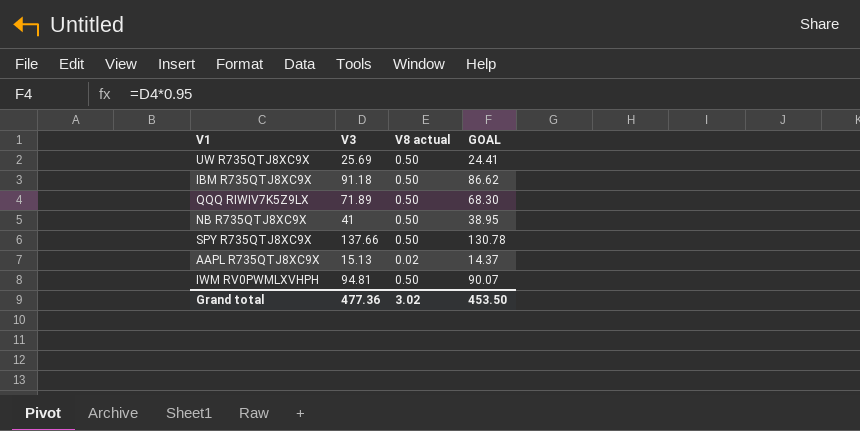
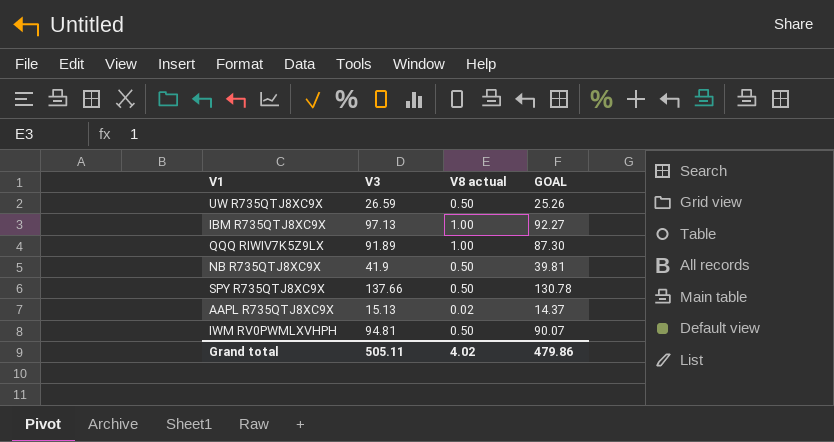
UW R735QTJ8XC9X | V3: 25.69 -> 26.59
UW R735QTJ8XC9X | GOAL: 24.41 -> 25.26
IBM R735QTJ8XC9X | V3: 91.18 -> 97.13
IBM R735QTJ8XC9X | V8 actual: 0.50 -> 1.00
IBM R735QTJ8XC9X | GOAL: 86.62 -> 92.27
QQQ RIWIV7K5Z9LX | V3: 71.89 -> 91.89
QQQ RIWIV7K5Z9LX | V8 actual: 0.50 -> 1.00
QQQ RIWIV7K5Z9LX | GOAL: 68.30 -> 87.30
NB R735QTJ8XC9X | V3: 41 -> 41.9
NB R735QTJ8XC9X | GOAL: 38.95 -> 39.81
Grand total | V3: 477.36 -> 505.11
Grand total | V8 actual: 3.02 -> 4.02
Grand total | GOAL: 453.50 -> 479.86

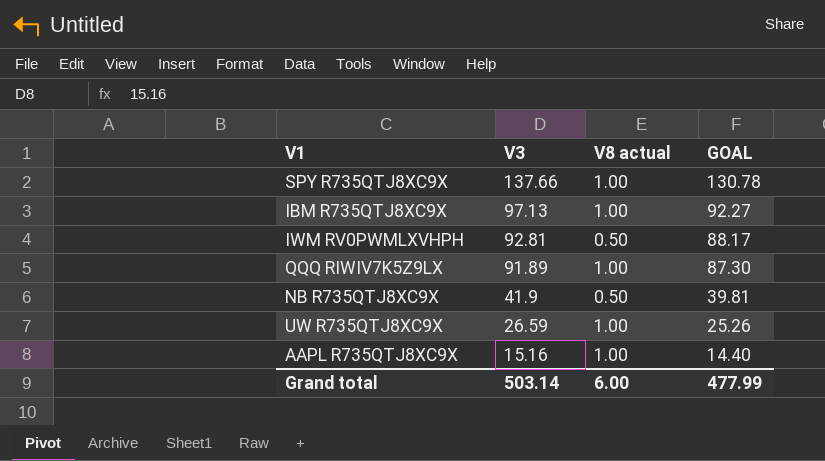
row order: none -> V3 descending
SPY R735QTJ8XC9X | V8 actual: 0.50 -> 1.00
IWM RV0PWMLXVHPH | V3: 94.81 -> 92.81
IWM RV0PWMLXVHPH | GOAL: 90.07 -> 88.17
UW R735QTJ8XC9X | V8 actual: 0.50 -> 1.00
AAPL R735QTJ8XC9X | V3: 15.13 -> 15.16
AAPL R735QTJ8XC9X | V8 actual: 0.02 -> 1.00
AAPL R735QTJ8XC9X | GOAL: 14.37 -> 14.40
Grand total | V3: 505.11 -> 503.14
Grand total | V8 actual: 4.02 -> 6.00
Grand total | GOAL: 479.86 -> 477.99

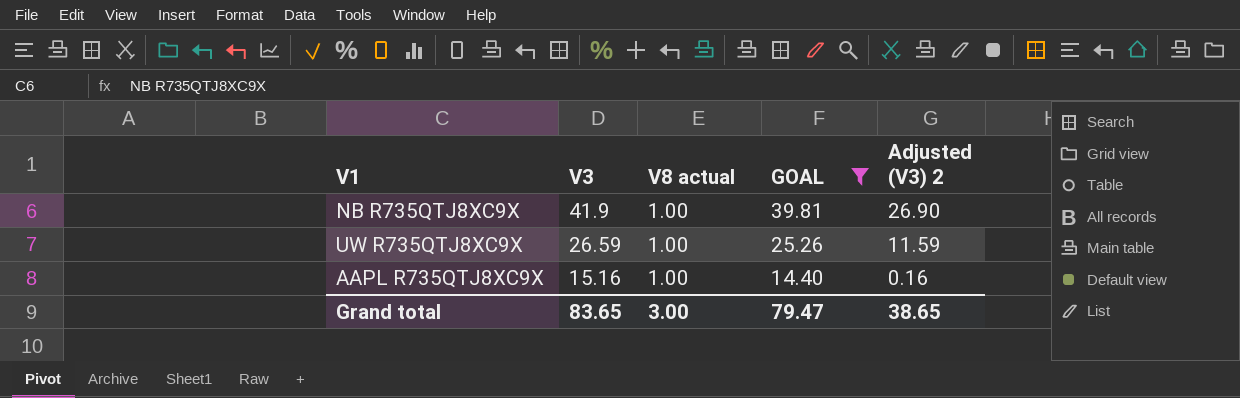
filter: none -> GOAL <= 39.81
column Adjusted (V3) 2 | formula: none -> [V3] - 15
NB R735QTJ8XC9X | V8 actual: 0.50 -> 1.00
Grand total | V3: 503.14 -> 83.65
Grand total | V8 actual: 6.00 -> 3.00
Grand total | GOAL: 477.99 -> 79.47

